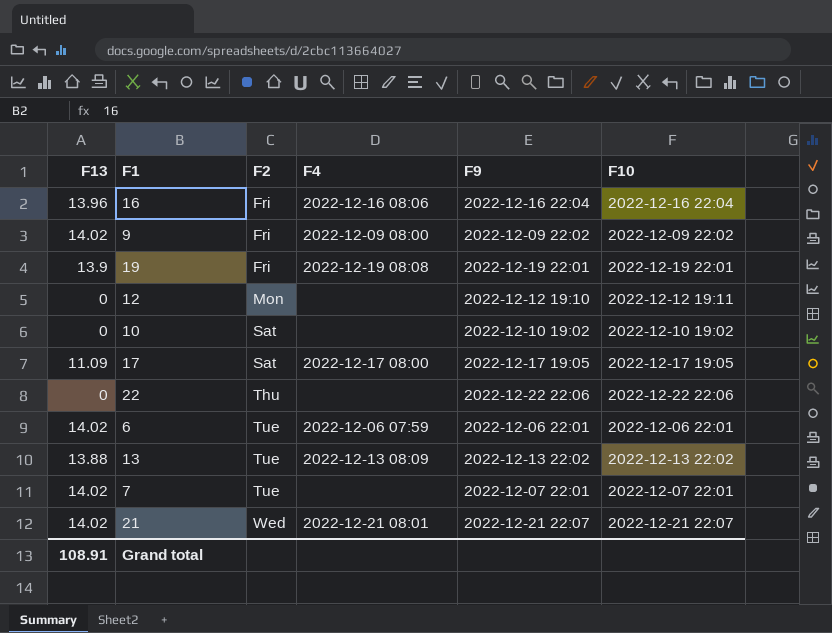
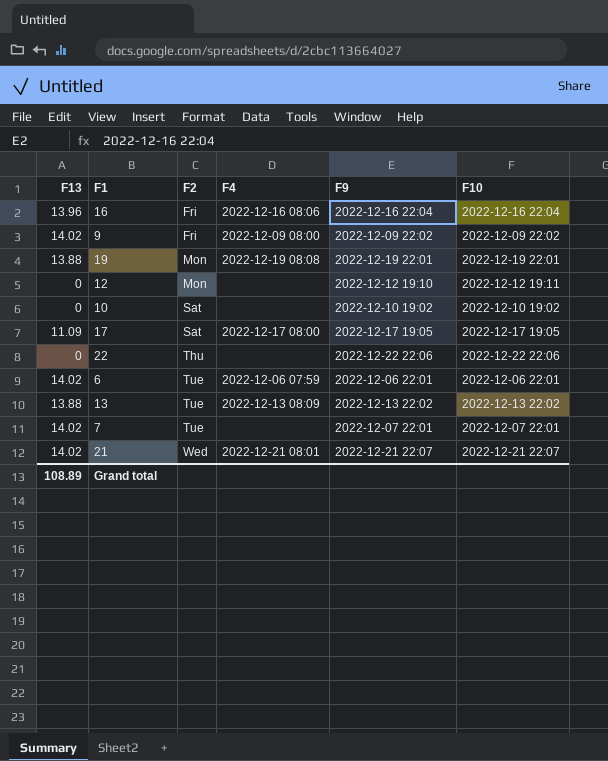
19 | F13: 13.9 -> 13.88
19 | F2: Fri -> Mon
Grand total | F13: 108.91 -> 108.89

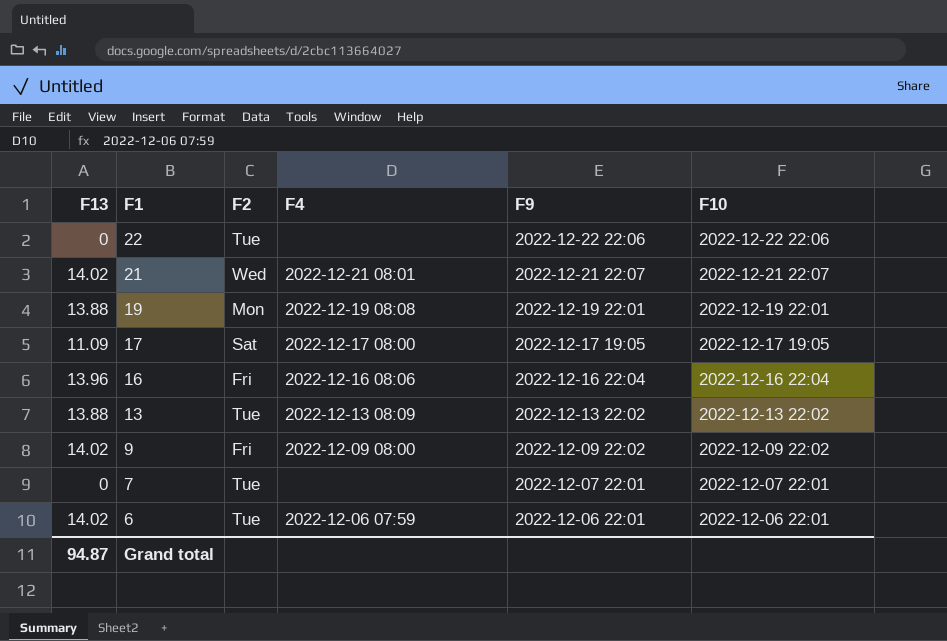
row order: F2 ascending -> F1 descending
row 12: 0 | Mon | none | 2022-12-12 19:10 | 2022-12-12 19:11 -> none
row 10: 0 | Sat | none | 2022-12-10 19:02 | 2022-12-10 19:02 -> none
22 | F2: Thu -> Tue
7 | F13: 14.02 -> 0
Grand total | F13: 108.89 -> 94.87

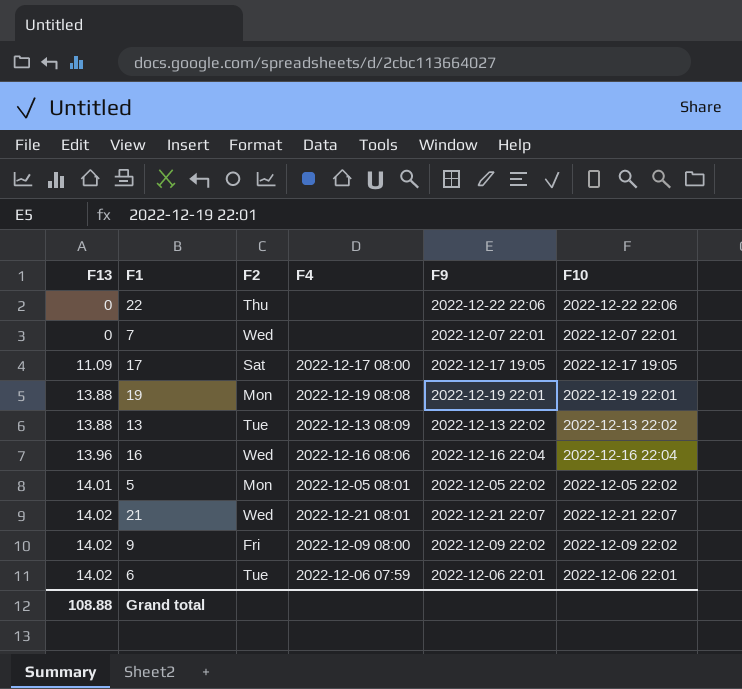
row order: F1 descending -> F13 ascending
22 | F2: Tue -> Thu
7 | F2: Tue -> Wed
16 | F2: Fri -> Wed
row 5: none -> 14.01 | Mon | 2022-12-05 08:01 | 2022-12-05 22:02 | 2022-12-05 22:02
Grand total | F13: 94.87 -> 108.88

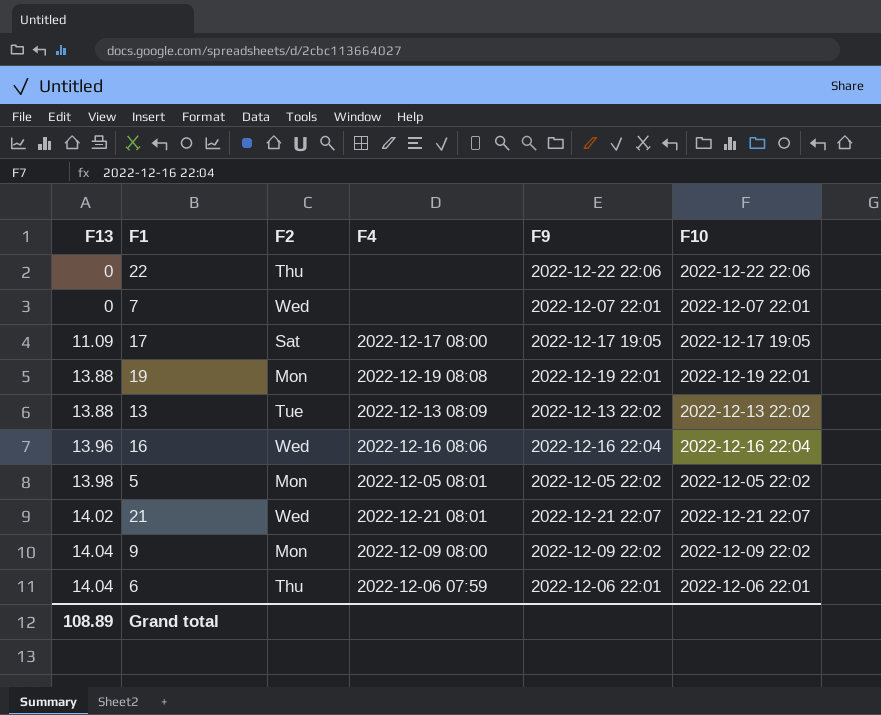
5 | F13: 14.01 -> 13.98
9 | F13: 14.02 -> 14.04
9 | F2: Fri -> Mon
6 | F13: 14.02 -> 14.04
6 | F2: Tue -> Thu
Grand total | F13: 108.88 -> 108.89

